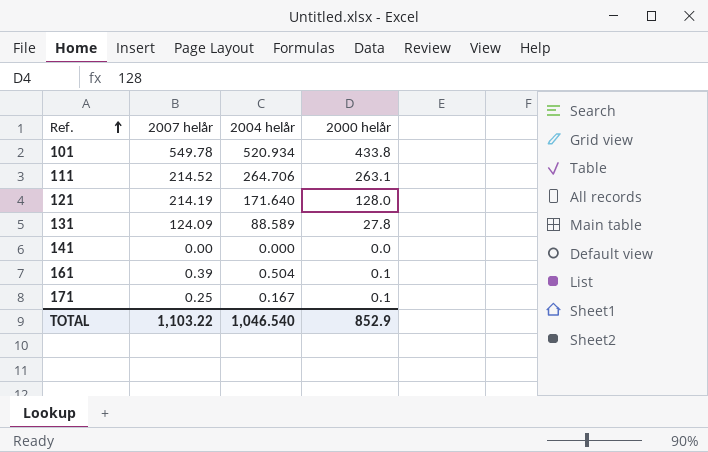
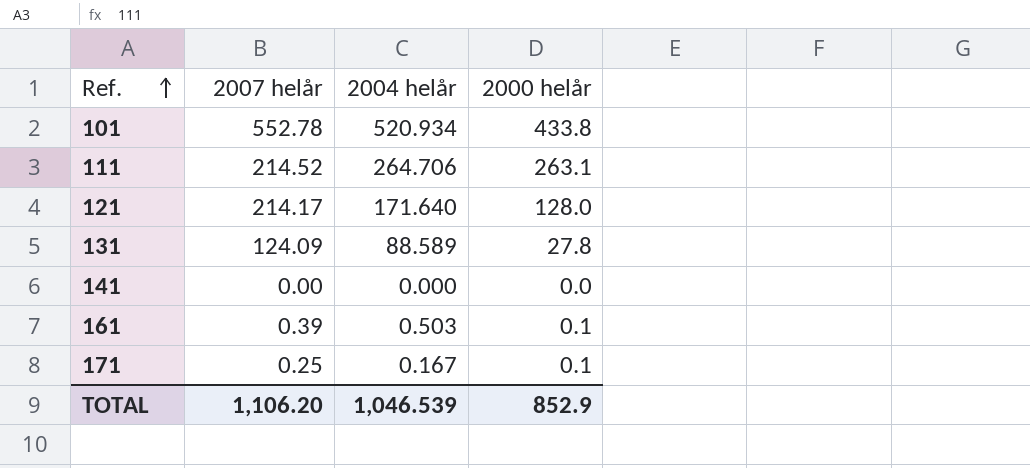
101 | 2007 helår: 549.78 -> 552.78
121 | 2007 helår: 214.19 -> 214.17
161 | 2004 helår: 0.504 -> 0.503
TOTAL | 2007 helår: 1,103.22 -> 1,106.20
TOTAL | 2004 helår: 1,046.540 -> 1,046.539

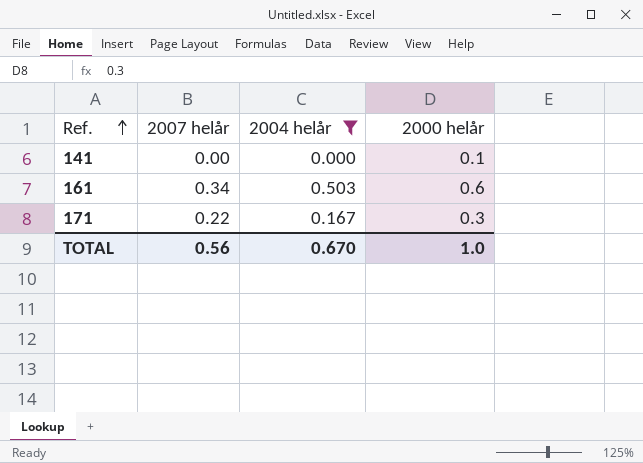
filter: none -> 2004 helår <= 0.503
141 | 2000 helår: 0.0 -> 0.1
161 | 2007 helår: 0.39 -> 0.34
161 | 2000 helår: 0.1 -> 0.6
171 | 2007 helår: 0.25 -> 0.22
171 | 2000 helår: 0.1 -> 0.3
TOTAL | 2007 helår: 1,106.20 -> 0.56
TOTAL | 2004 helår: 1,046.539 -> 0.670
TOTAL | 2000 helår: 852.9 -> 1.0

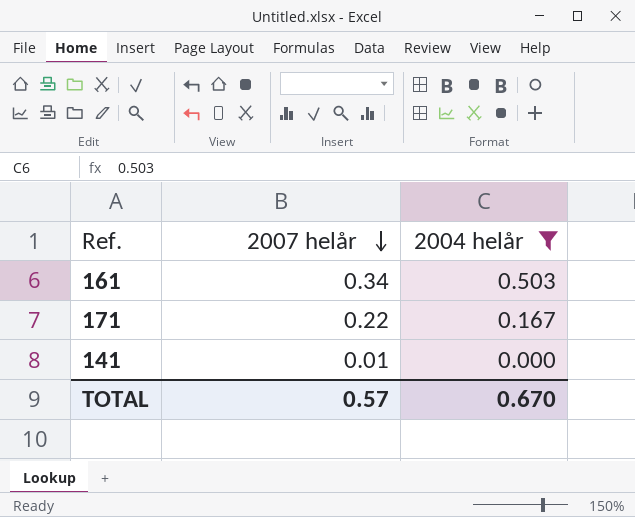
row order: Ref. ascending -> 2007 helår descending
column 2000 helår | position: 4 -> none
141 | 2007 helår: 0.00 -> 0.01
TOTAL | 2007 helår: 0.56 -> 0.57

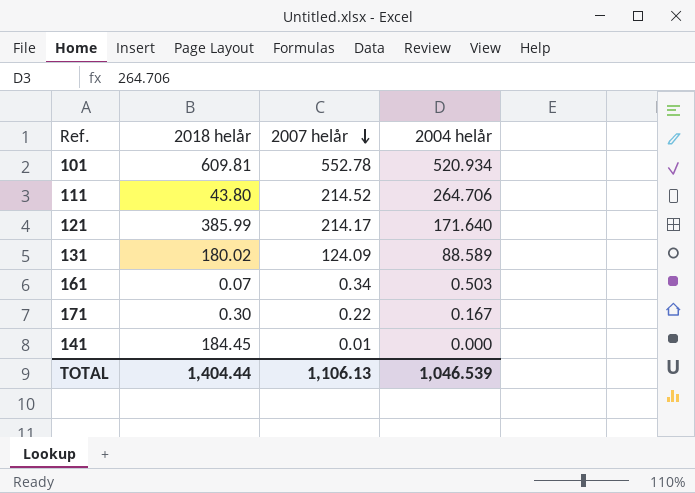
filter: 2004 helår <= 0.503 -> none
column 2018 helår | position: none -> 2
TOTAL | 2007 helår: 0.57 -> 1,106.13
TOTAL | 2004 helår: 0.670 -> 1,046.539

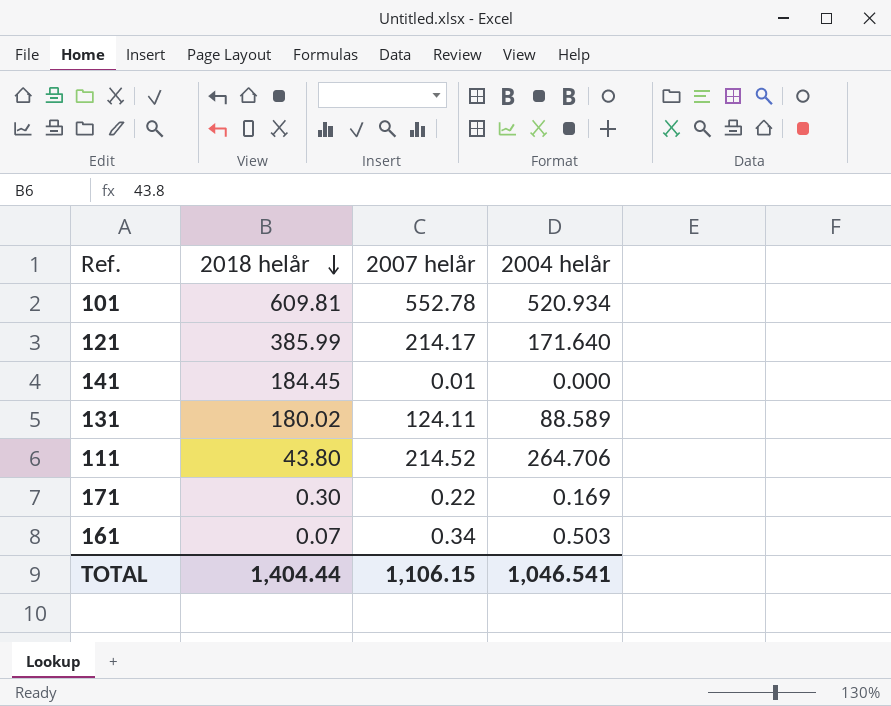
row order: 2007 helår descending -> 2018 helår descending
131 | 2007 helår: 124.09 -> 124.11
171 | 2004 helår: 0.167 -> 0.169
TOTAL | 2007 helår: 1,106.13 -> 1,106.15
TOTAL | 2004 helår: 1,046.539 -> 1,046.541

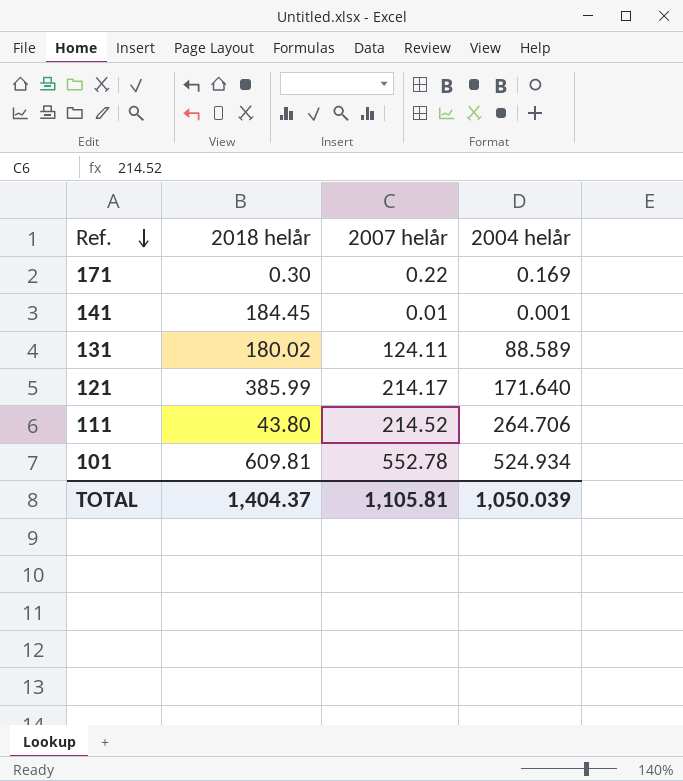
row order: 2018 helår descending -> Ref. descending
row 161: 0.07 | 0.34 | 0.503 -> none
141 | 2004 helår: 0.000 -> 0.001
101 | 2004 helår: 520.934 -> 524.934
TOTAL | 2018 helår: 1,404.44 -> 1,404.37
TOTAL | 2007 helår: 1,106.15 -> 1,105.81
TOTAL | 2004 helår: 1,046.541 -> 1,050.039

